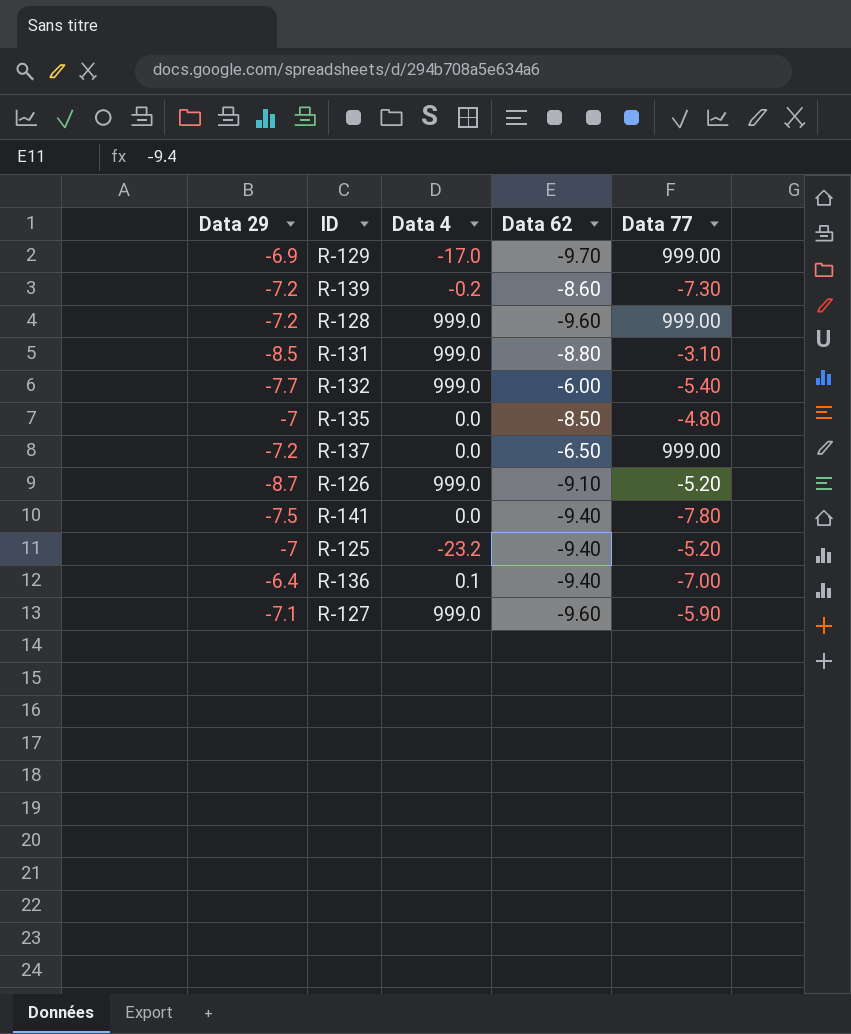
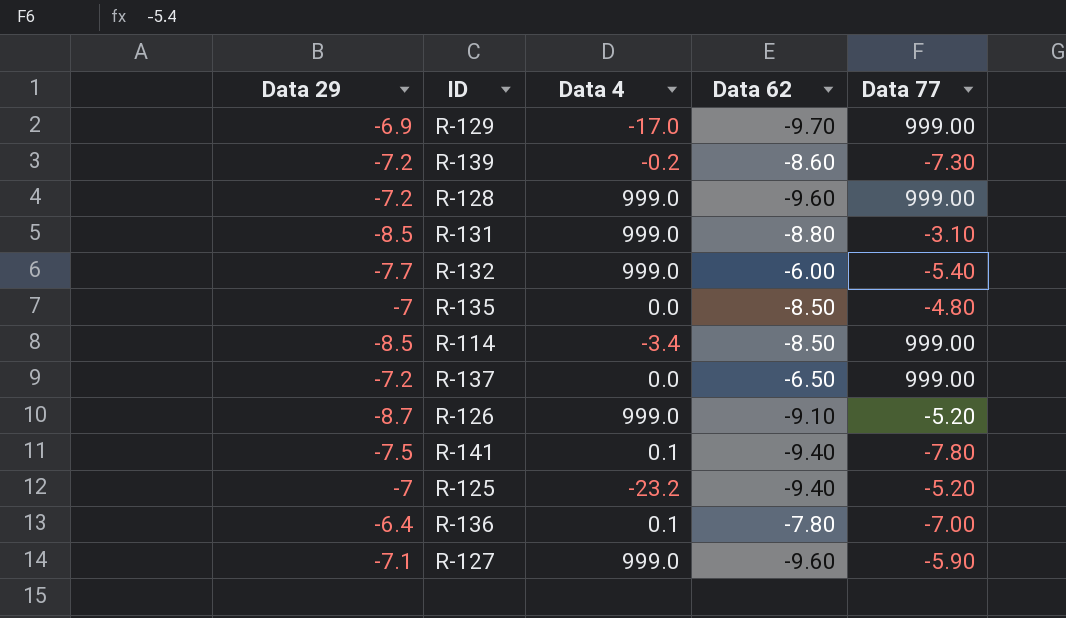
row R-114: none -> -8.5 | -3.4 | -8.50 | 999.00
R-141 | Data 4: 0.0 -> 0.1
R-136 | Data 62: -9.40 -> -7.80

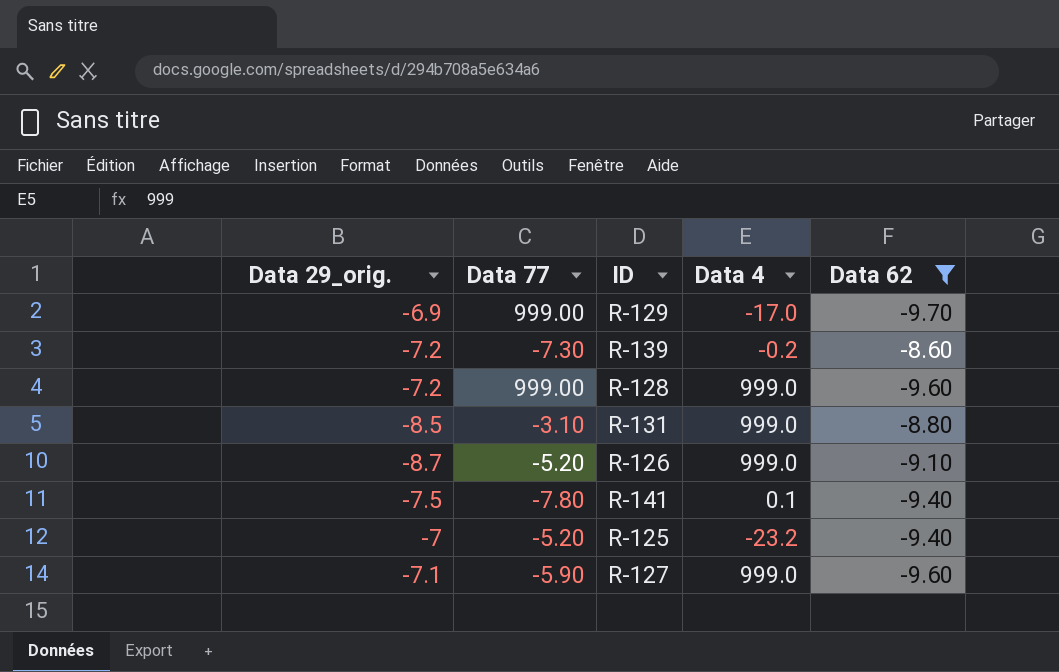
filter: none -> Data 62 <= -8.60
column name: Data 29 -> Data 29_orig.
column Data 77 | position: 5 -> 2

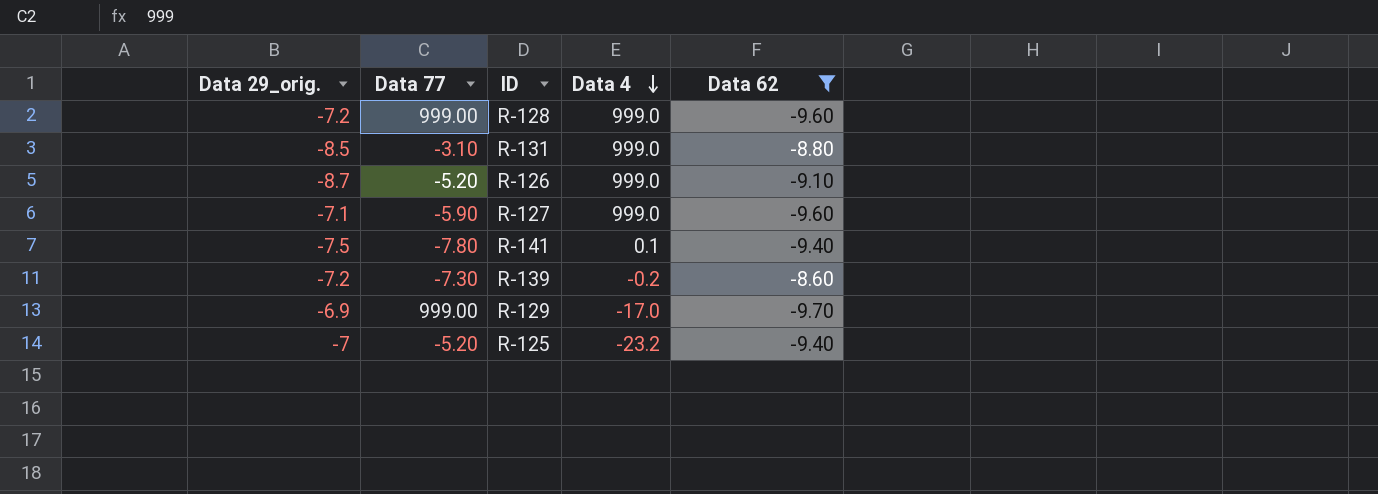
row order: none -> Data 4 descending

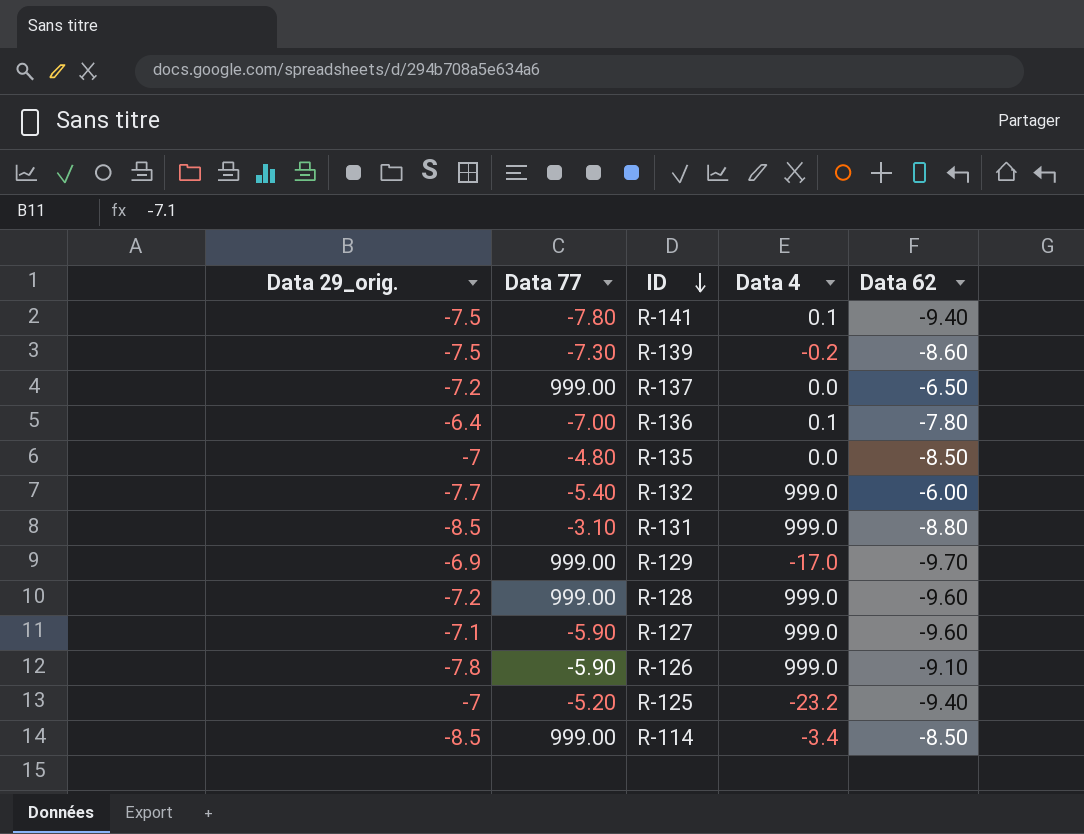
filter: Data 62 <= -8.60 -> none
row order: Data 4 descending -> ID descending
R-139 | Data 29_orig.: -7.2 -> -7.5
R-126 | Data 29_orig.: -8.7 -> -7.8
R-126 | Data 77: -5.20 -> -5.90

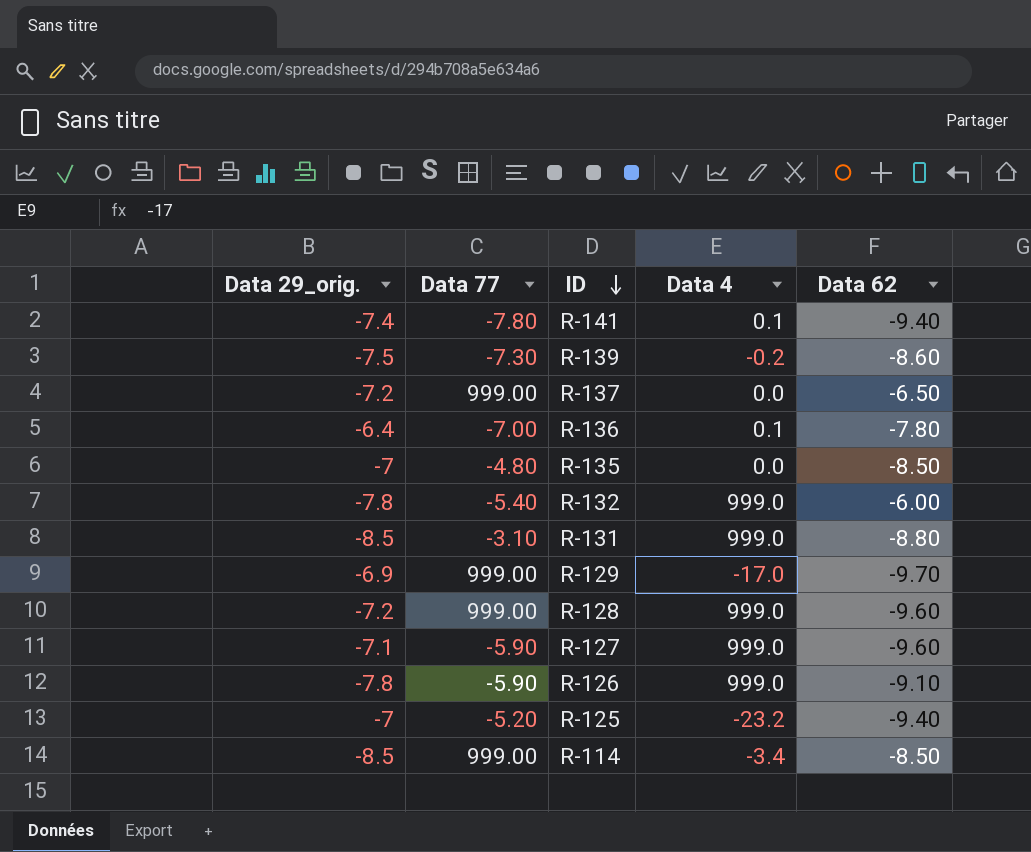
R-141 | Data 29_orig.: -7.5 -> -7.4
R-132 | Data 29_orig.: -7.7 -> -7.8

